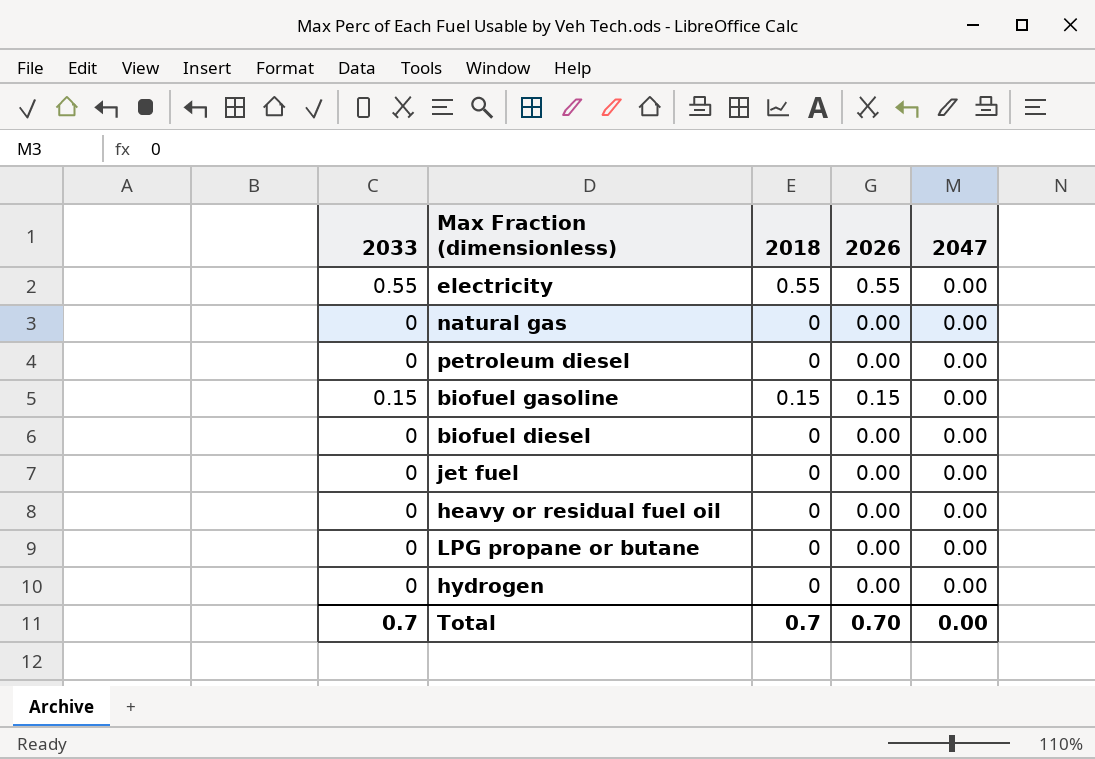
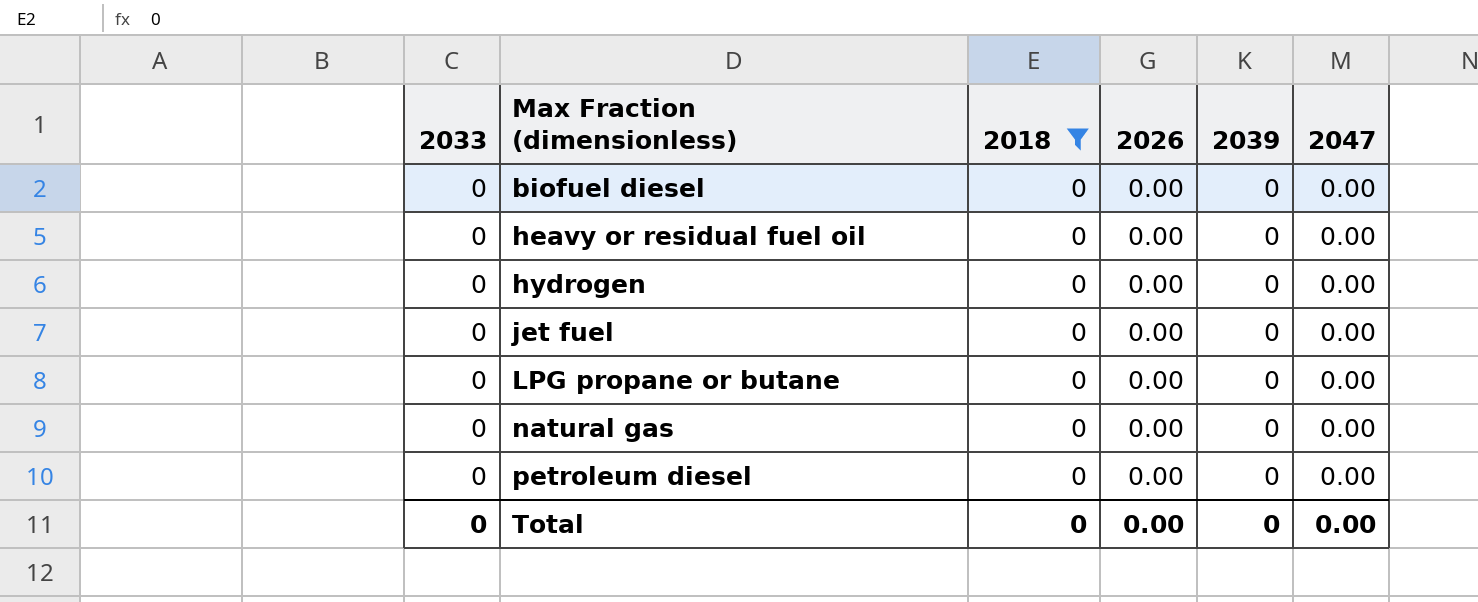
filter: none -> 2018 = 0
row order: none -> Max Fraction (dimensionless) ascending
column 2039 | position: none -> 5
Total | 2033: 0.7 -> 0
Total | 2018: 0.7 -> 0
Total | 2026: 0.70 -> 0.00

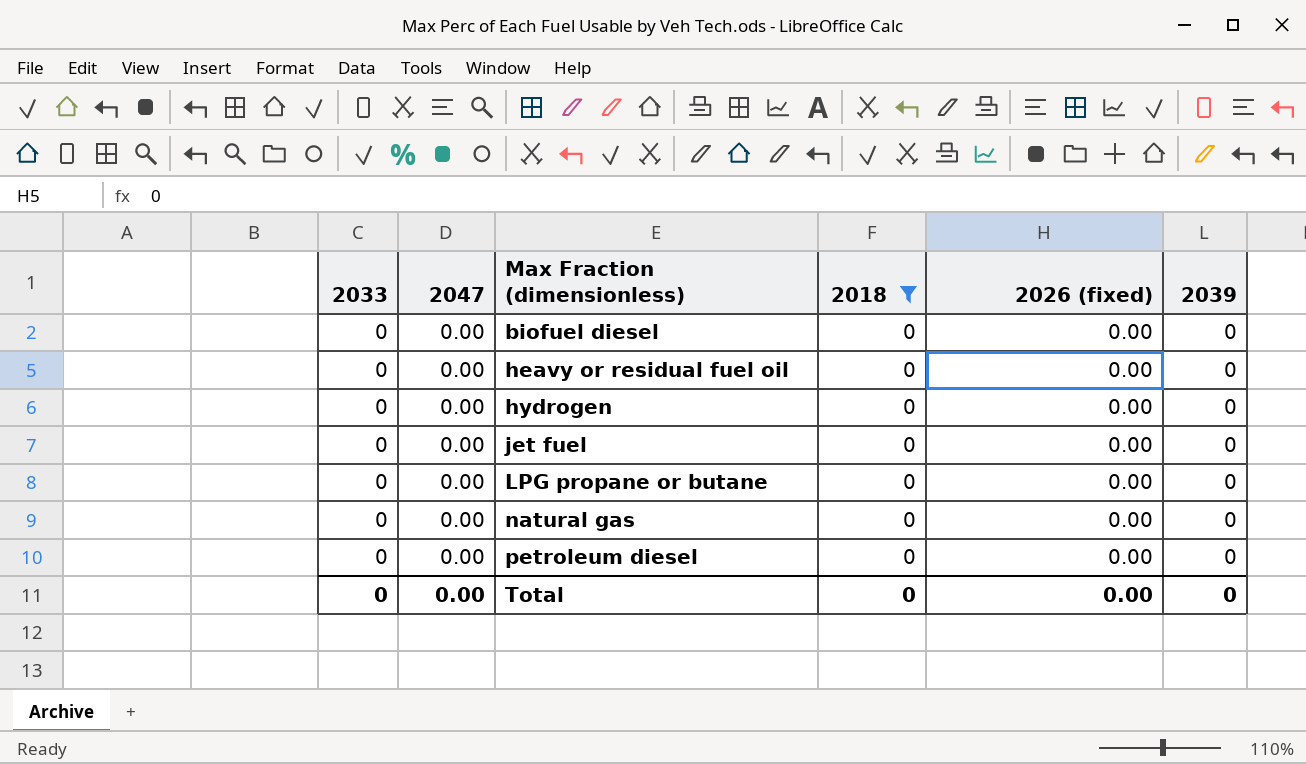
column 2047 | position: 6 -> 2
column name: 2026 -> 2026 (fixed)

